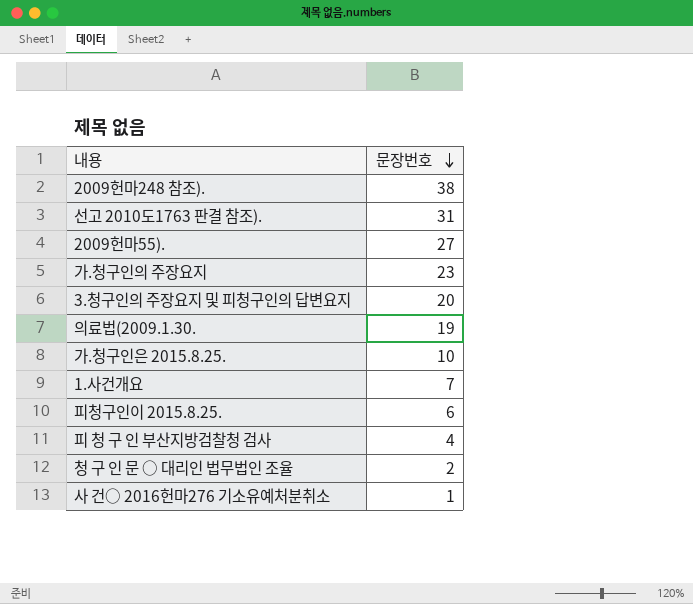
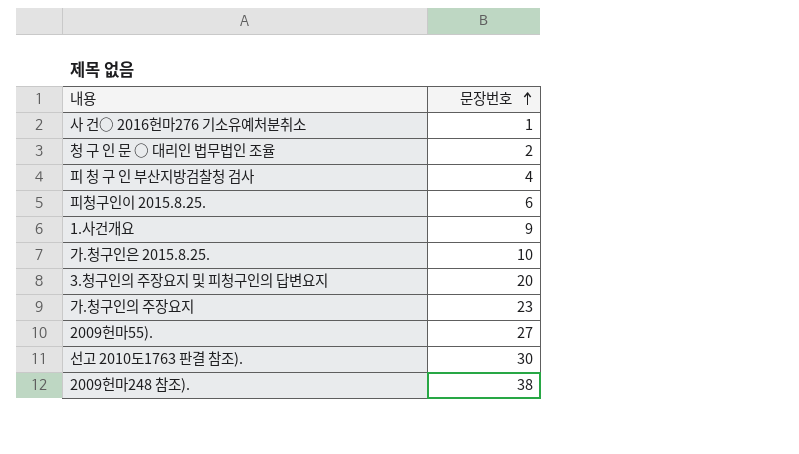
row order: 문장번호 descending -> 문장번호 ascending
row 의료법(2009.1.30.: 19 -> none
1.사건개요 | 문장번호: 7 -> 9
선고 2010도1763 판결 참조). | 문장번호: 31 -> 30

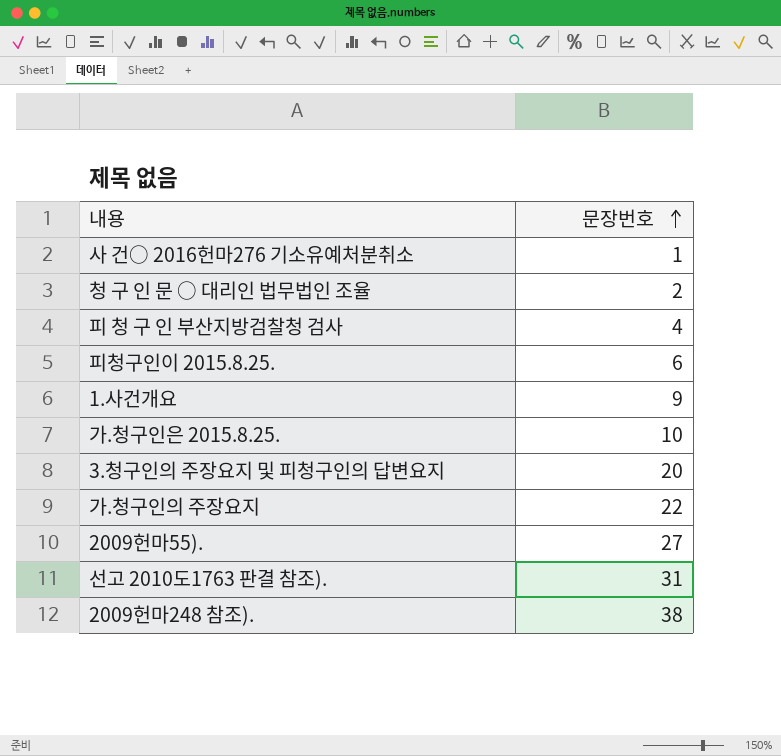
가.청구인의 주장요지 | 문장번호: 23 -> 22
선고 2010도1763 판결 참조). | 문장번호: 30 -> 31

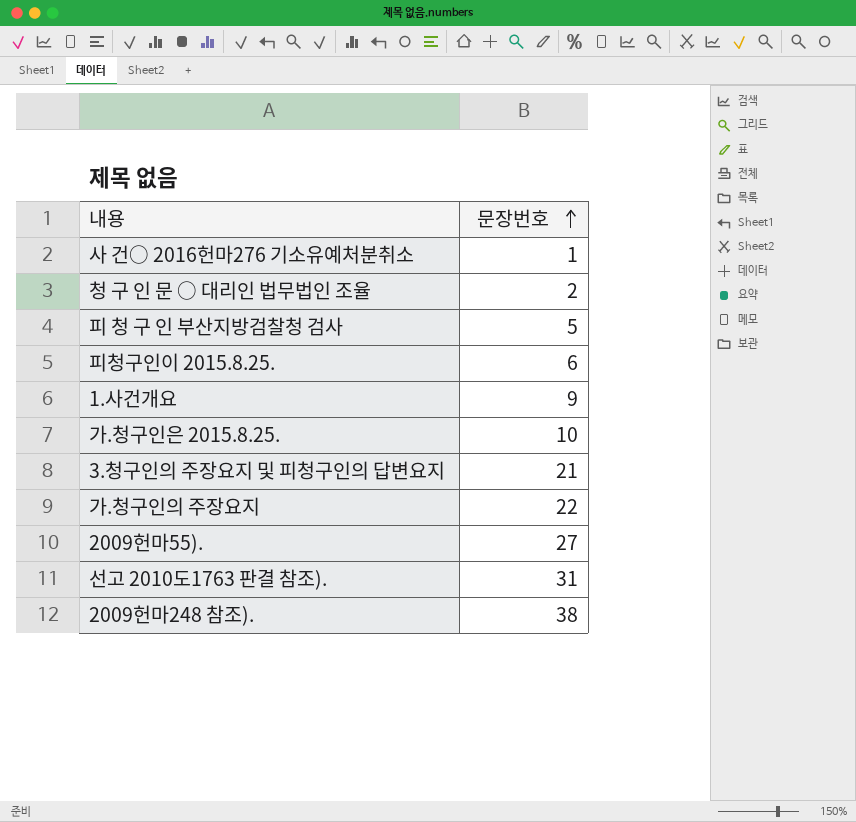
피 청 구 인 부산지방검찰청 검사 | 문장번호: 4 -> 5
3.청구인의 주장요지 및 피청구인의 답변요지 | 문장번호: 20 -> 21

